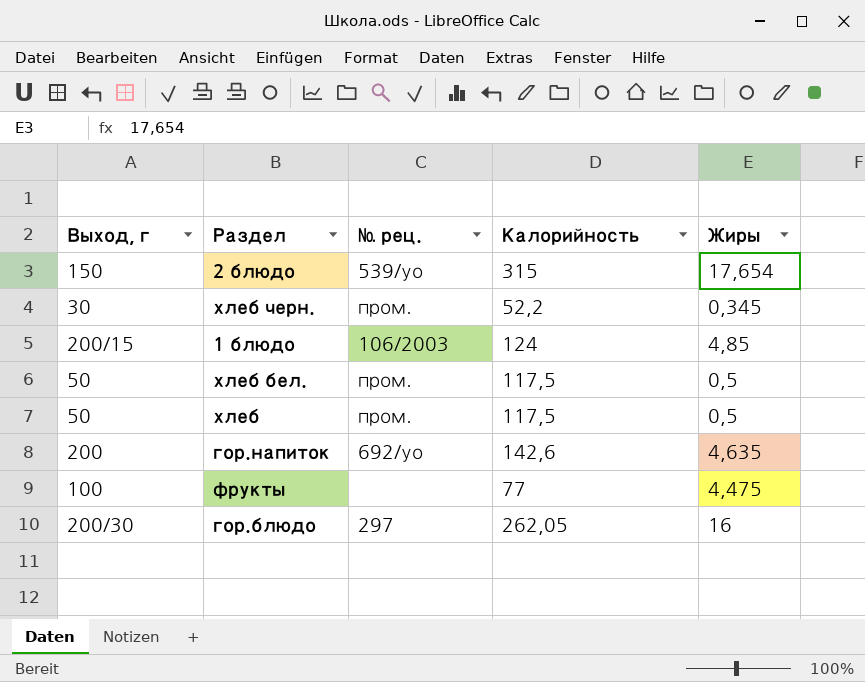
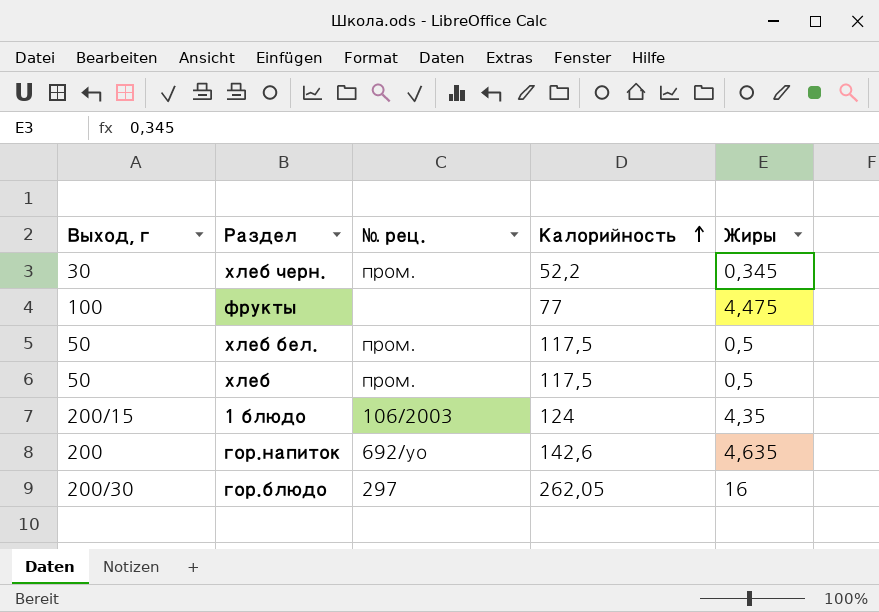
row order: none -> Калорийность ascending
row 2 блюдо: 150 | 539/уо | 315 | 17,654 -> none
1 блюдо | Жиры: 4,85 -> 4,35

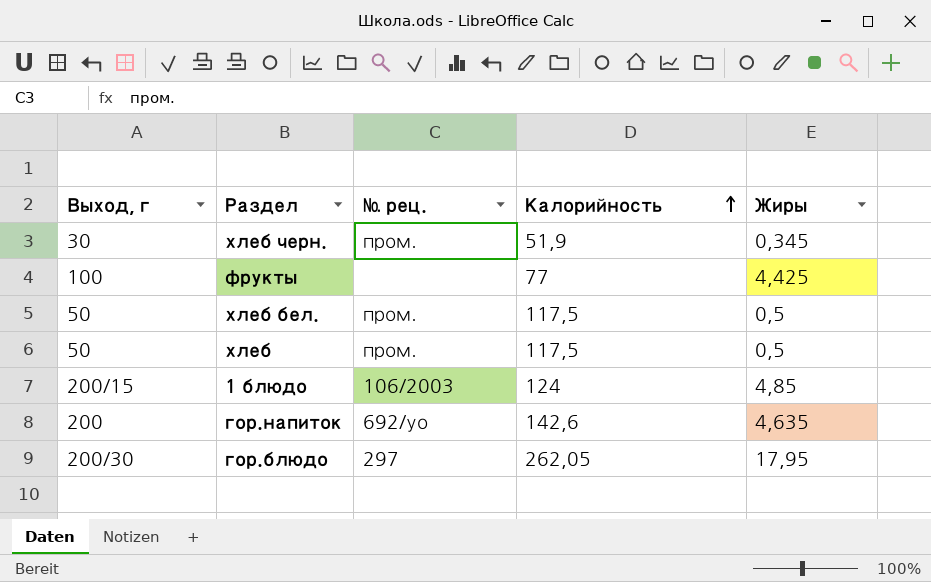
хлеб черн. | Калорийность: 52,2 -> 51,9
фрукты | Жиры: 4,475 -> 4,425
1 блюдо | Жиры: 4,35 -> 4,85
гор.блюдо | Жиры: 16 -> 17,95

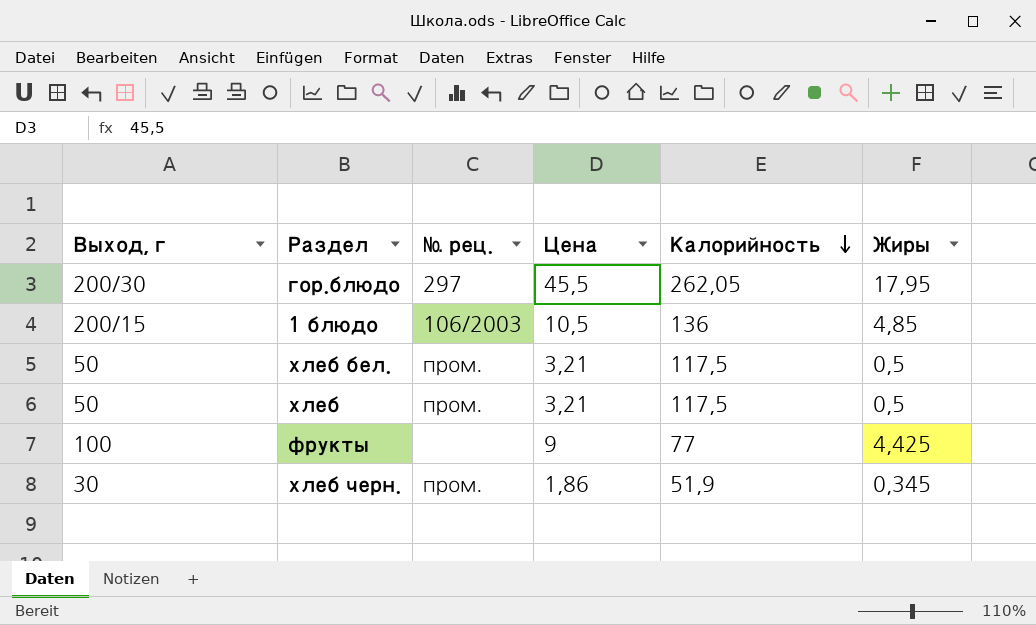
row order: Калорийность ascending -> Калорийность descending
column Цена | position: none -> 4
row гор.напиток: 200 | 692/уо | 142,6 | 4,635 -> none
1 блюдо | Калорийность: 124 -> 136

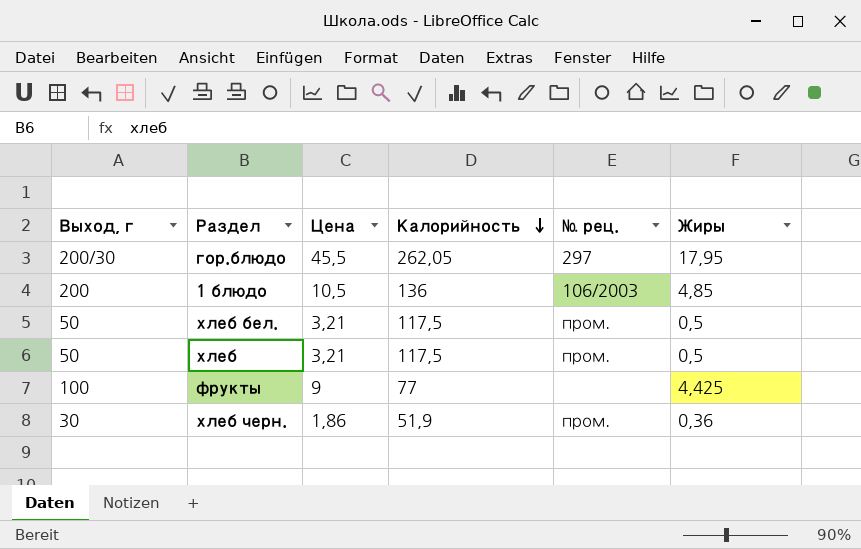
column № рец. | position: 3 -> 5
1 блюдо | Выход, г: 200/15 -> 200
хлеб черн. | Жиры: 0,345 -> 0,36

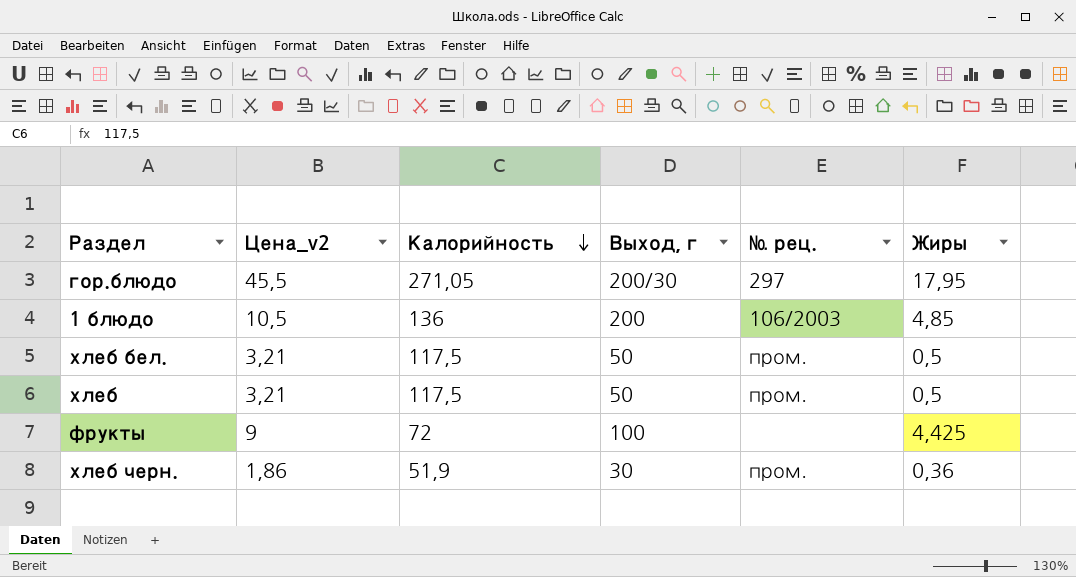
column name: Цена -> Цена_v2
column Выход, г | position: 1 -> 4
гор.блюдо | Калорийность: 262,05 -> 271,05
фрукты | Калорийность: 77 -> 72

